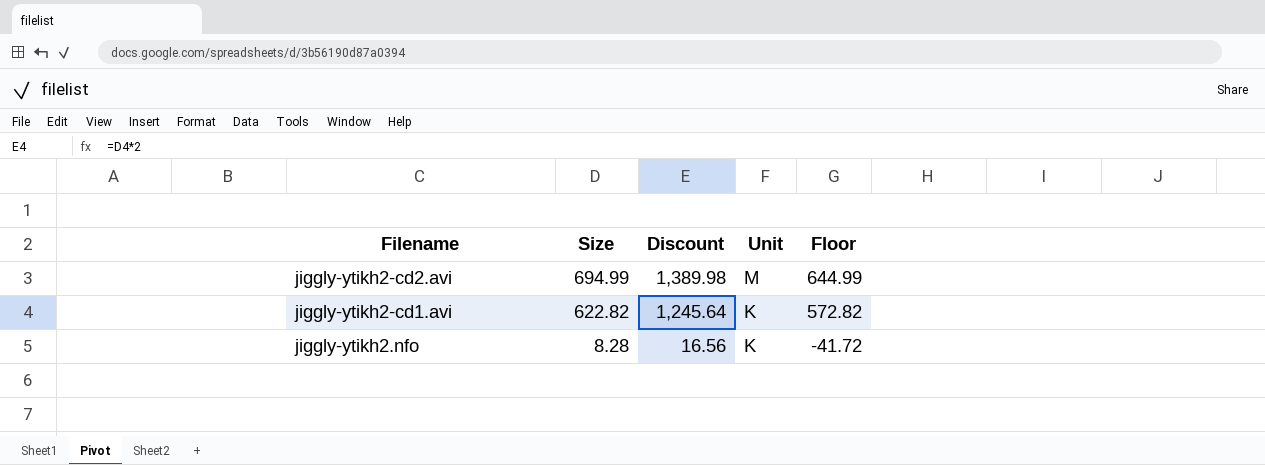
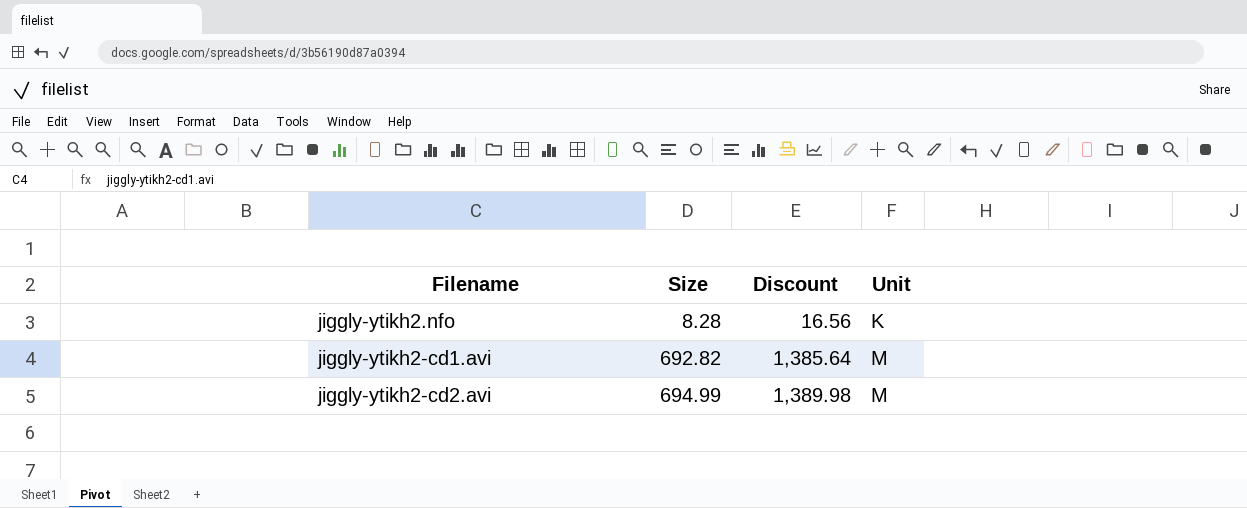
row order: Size descending -> Size ascending
column Floor | formula: [Size] - 50 -> none
jiggly-ytikh2-cd1.avi | Size: 622.82 -> 692.82
jiggly-ytikh2-cd1.avi | Discount: 1,245.64 -> 1,385.64
jiggly-ytikh2-cd1.avi | Unit: K -> M

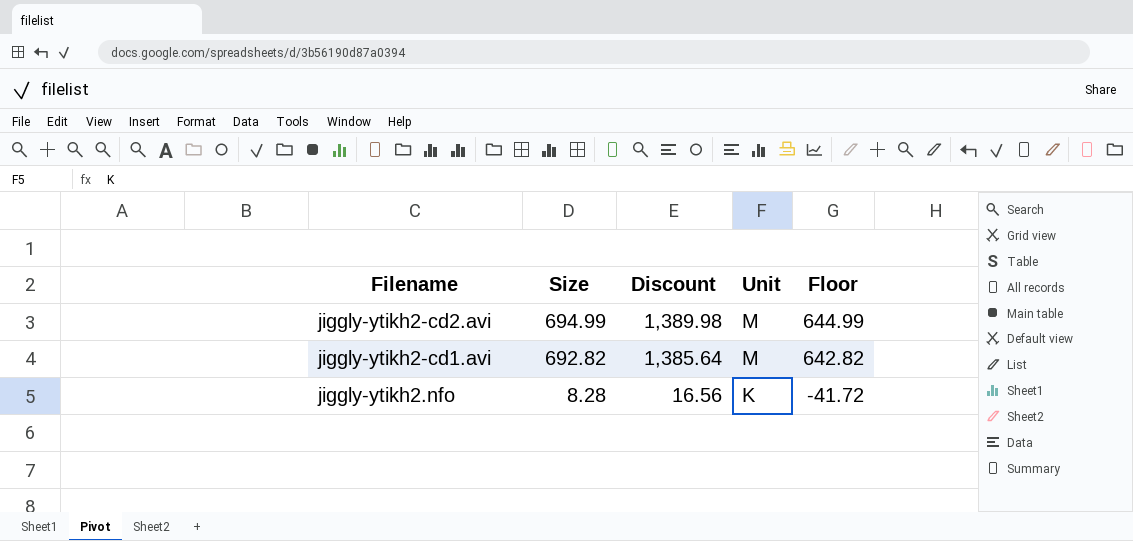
row order: Size ascending -> Size descending
column Floor | formula: none -> [Size] - 50

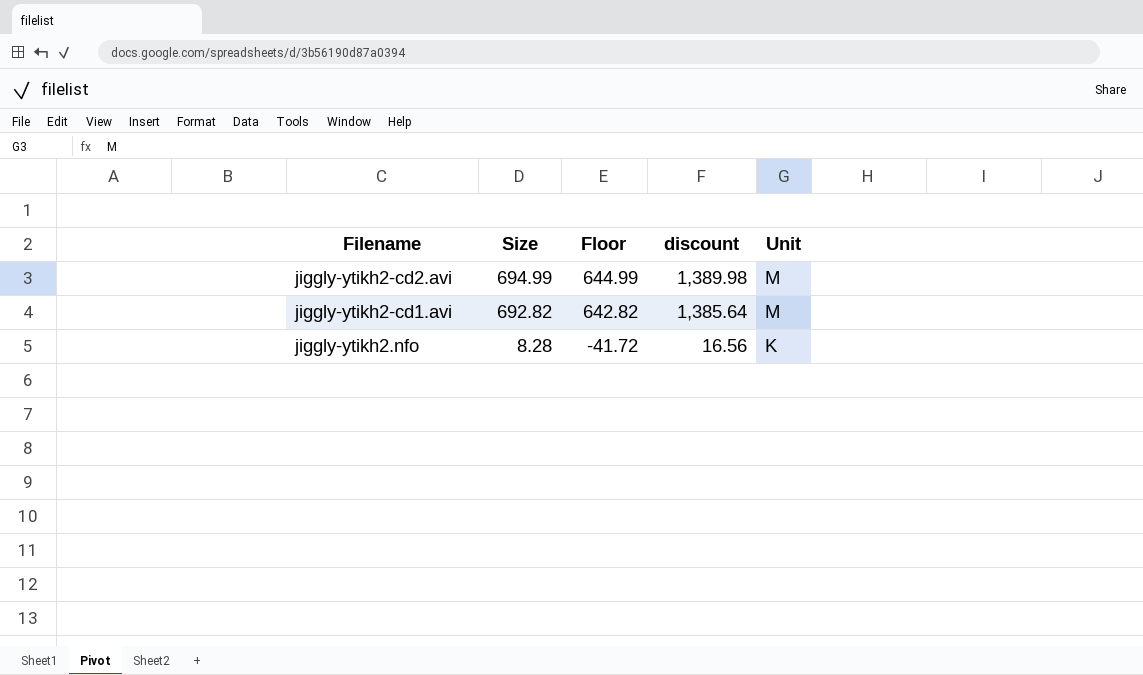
column Floor | position: 5 -> 3
column name: Discount -> discount

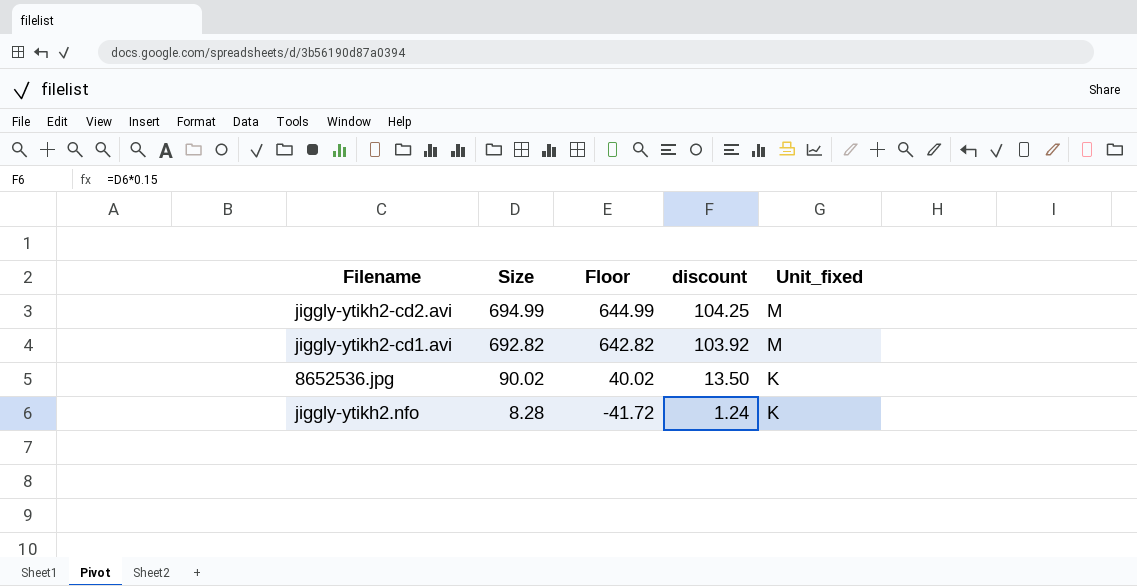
column discount | formula: [Size] * 2 -> [Size] * 0.15
column name: Unit -> Unit_fixed
row 8652536.jpg: none -> 90.02 | 40.02 | 13.50 | K

